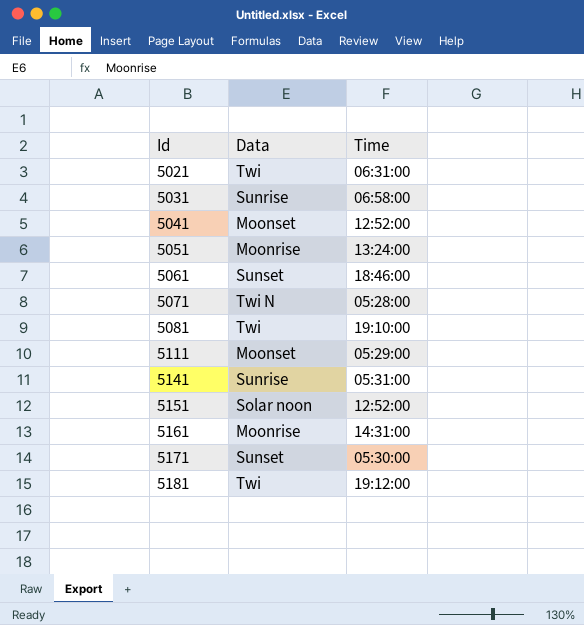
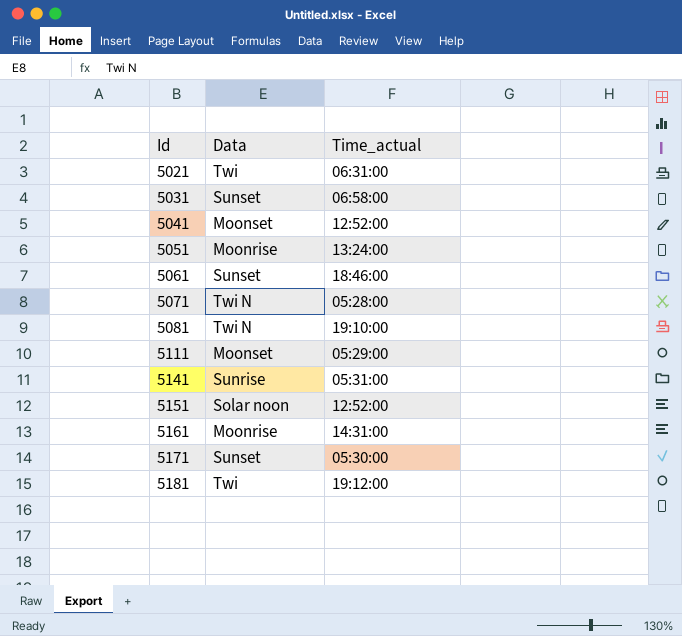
column name: Time -> Time_actual
5031 | Data: Sunrise -> Sunset
5081 | Data: Twi -> Twi N

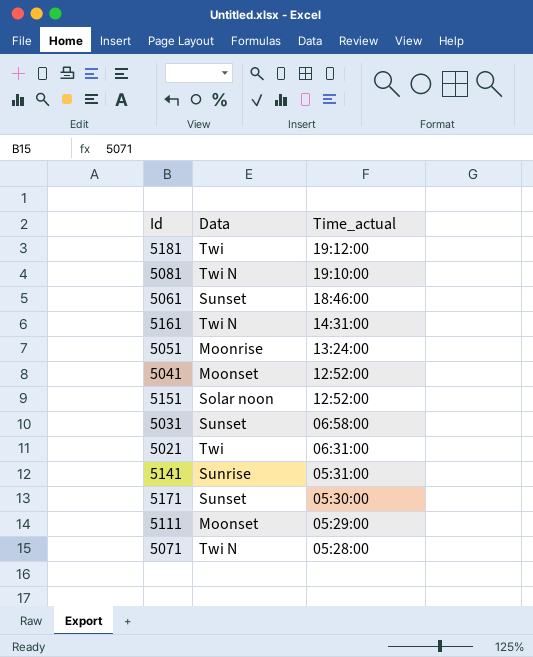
row order: Id ascending -> Time_actual descending
5161 | Data: Moonrise -> Twi N

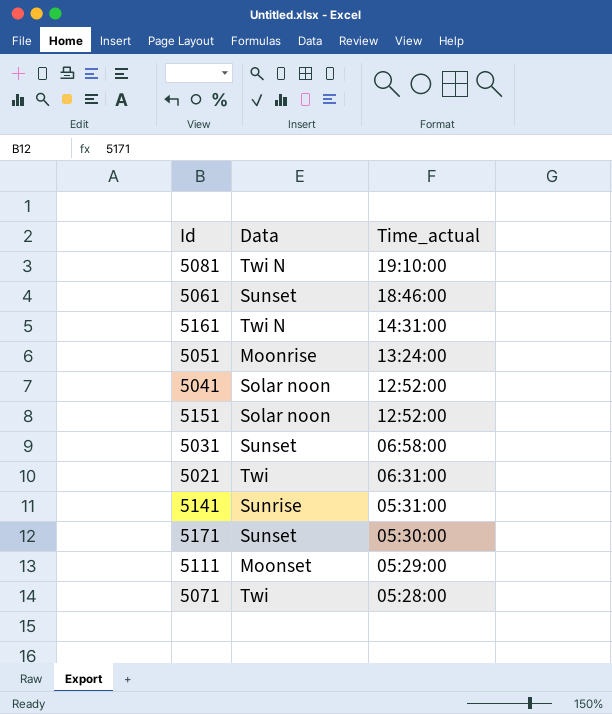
row 5181: Twi | 19:12:00 -> none
5041 | Data: Moonset -> Solar noon
5071 | Data: Twi N -> Twi

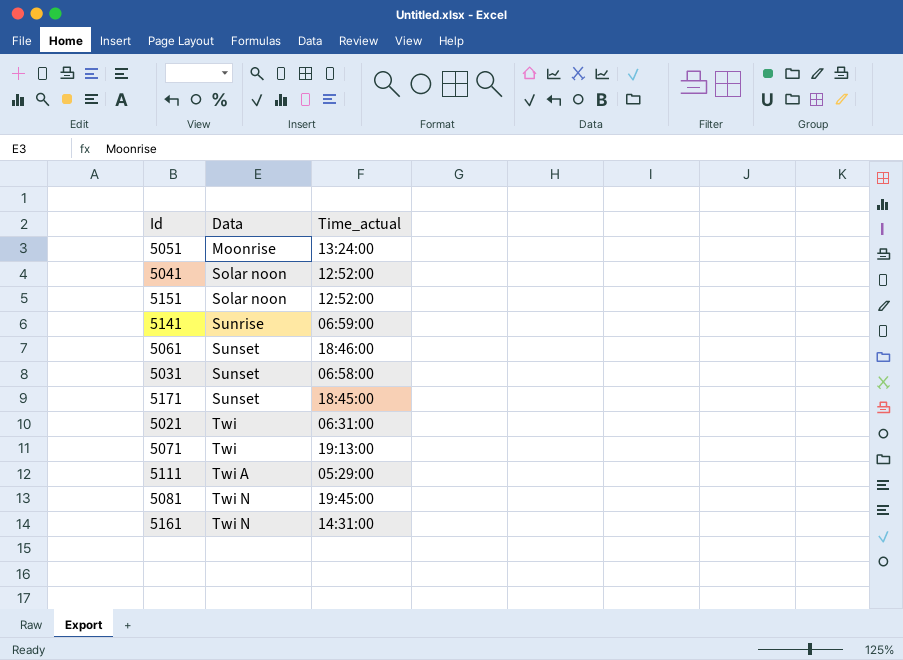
row order: Time_actual descending -> Data ascending
5141 | Time_actual: 05:31:00 -> 06:59:00
5171 | Time_actual: 05:30:00 -> 18:45:00
5071 | Time_actual: 05:28:00 -> 19:13:00
5111 | Data: Moonset -> Twi A
5081 | Time_actual: 19:10:00 -> 19:45:00

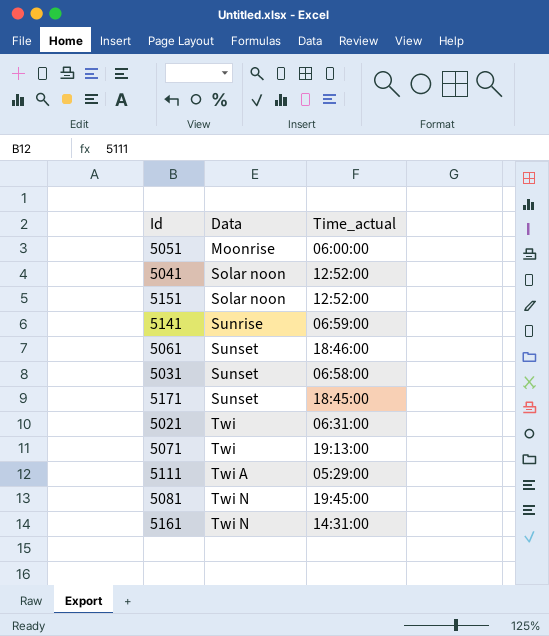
5051 | Time_actual: 13:24:00 -> 06:00:00

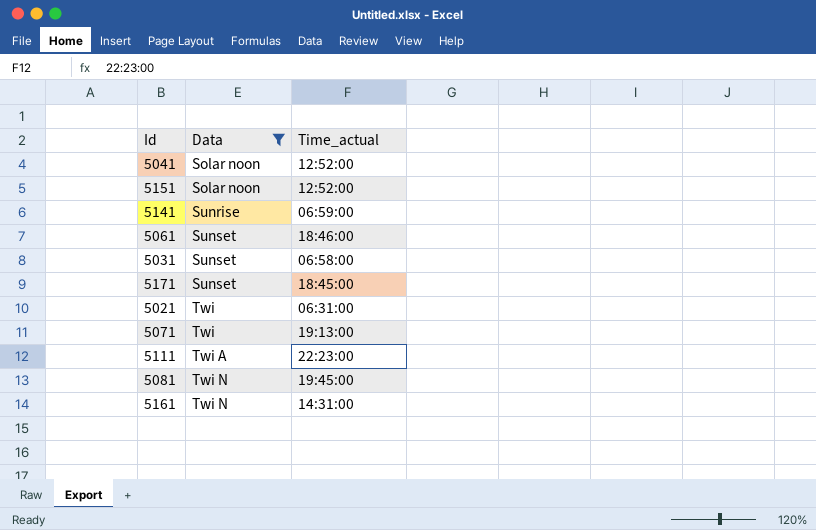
filter: none -> Data != Moonrise
5111 | Time_actual: 05:29:00 -> 22:23:00

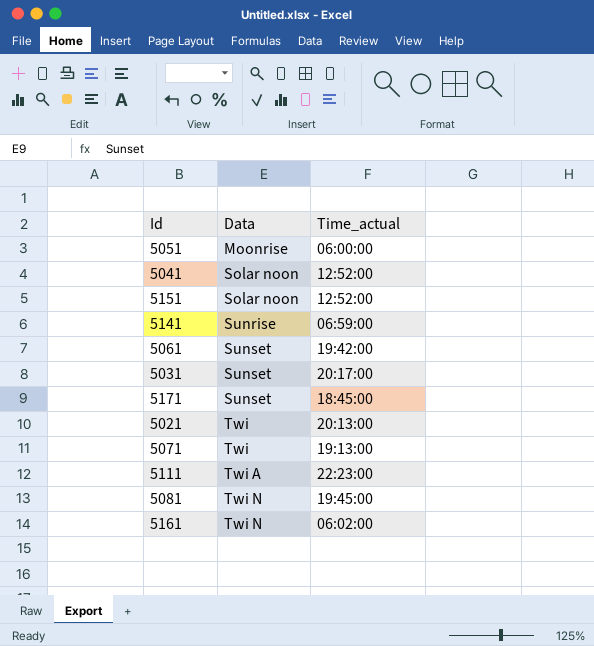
filter: Data != Moonrise -> none
5061 | Time_actual: 18:46:00 -> 19:42:00
5031 | Time_actual: 06:58:00 -> 20:17:00
5021 | Time_actual: 06:31:00 -> 20:13:00
5161 | Time_actual: 14:31:00 -> 06:02:00

